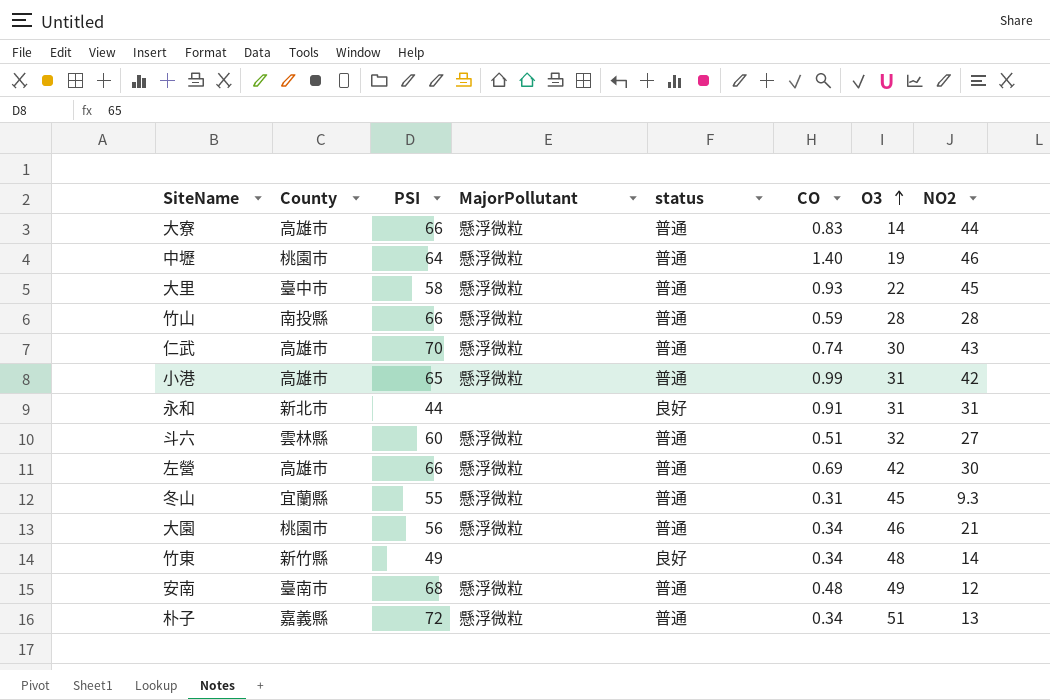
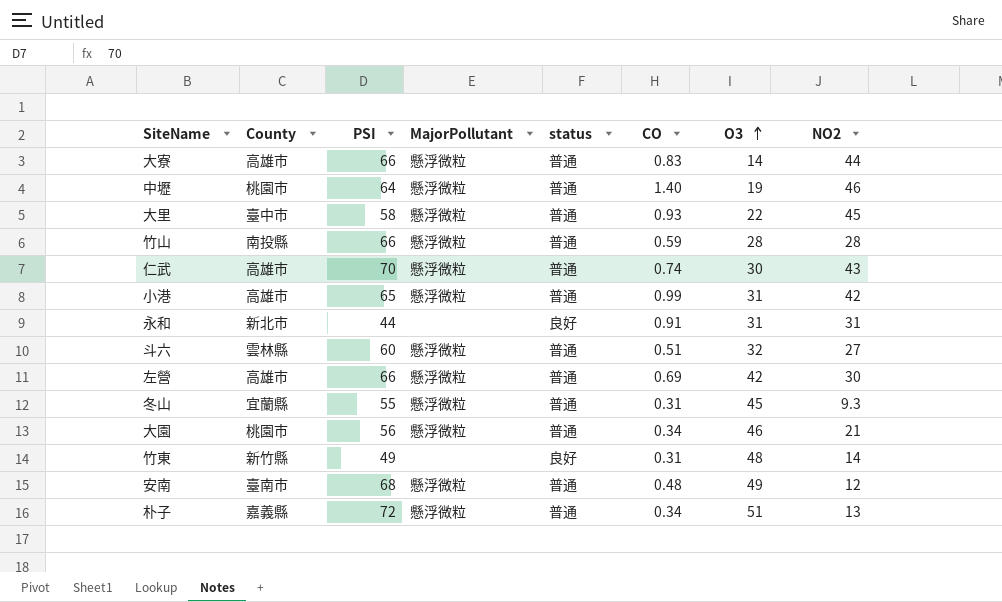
竹東 | CO: 0.34 -> 0.31

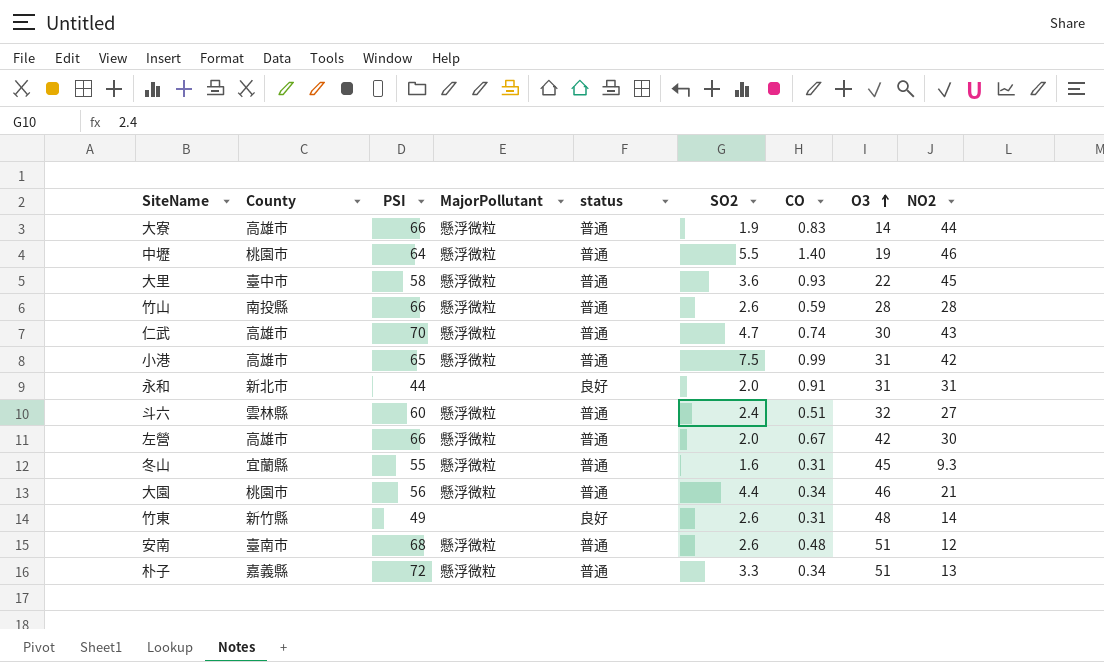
column SO2 | position: none -> 6
左營 | CO: 0.69 -> 0.67
安南 | O3: 49 -> 51

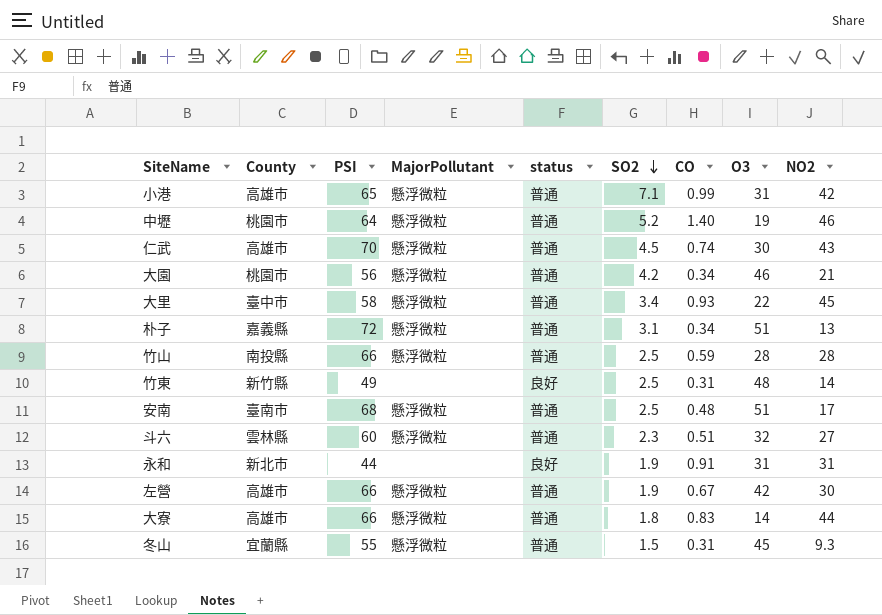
row order: O3 ascending -> SO2 descending
小港 | SO2: 7.5 -> 7.1
中壢 | SO2: 5.5 -> 5.2
仁武 | SO2: 4.7 -> 4.5
大園 | SO2: 4.4 -> 4.2
大里 | SO2: 3.6 -> 3.4
朴子 | SO2: 3.3 -> 3.1
竹山 | SO2: 2.6 -> 2.5
竹東 | SO2: 2.6 -> 2.5
安南 | SO2: 2.6 -> 2.5
安南 | NO2: 12 -> 17
斗六 | SO2: 2.4 -> 2.3
永和 | SO2: 2.0 -> 1.9
左營 | SO2: 2.0 -> 1.9
大寮 | SO2: 1.9 -> 1.8
冬山 | SO2: 1.6 -> 1.5

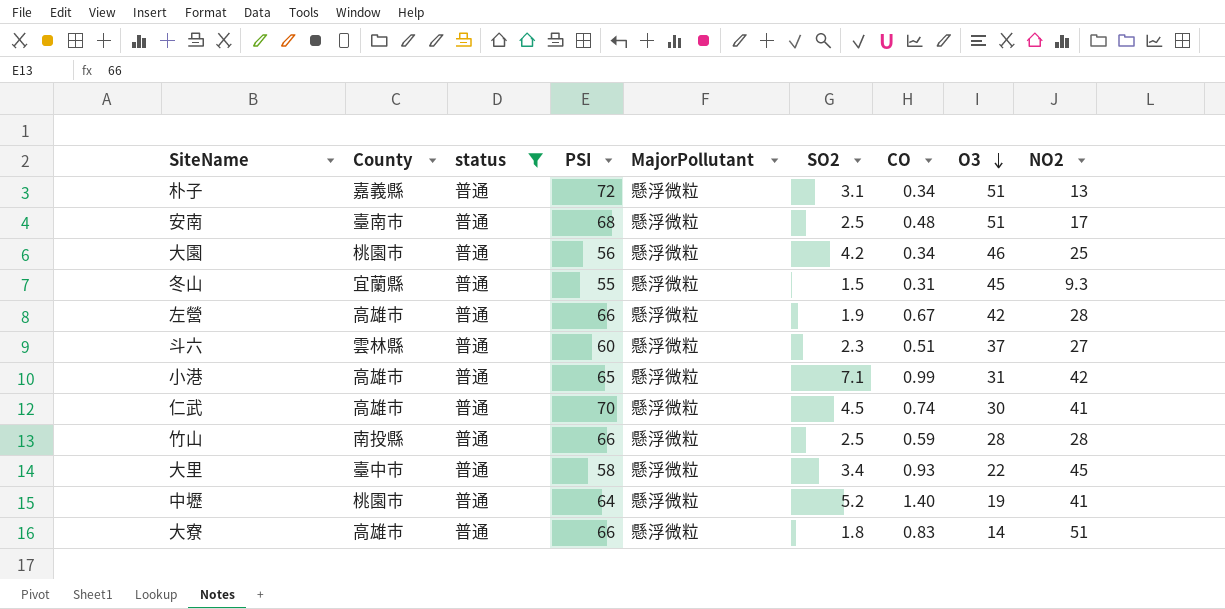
filter: none -> status = 普通
row order: SO2 descending -> O3 descending
column status | position: 5 -> 3
大園 | NO2: 21 -> 25
左營 | NO2: 30 -> 28
斗六 | O3: 32 -> 37
仁武 | NO2: 43 -> 41
中壢 | NO2: 46 -> 41
大寮 | NO2: 44 -> 51

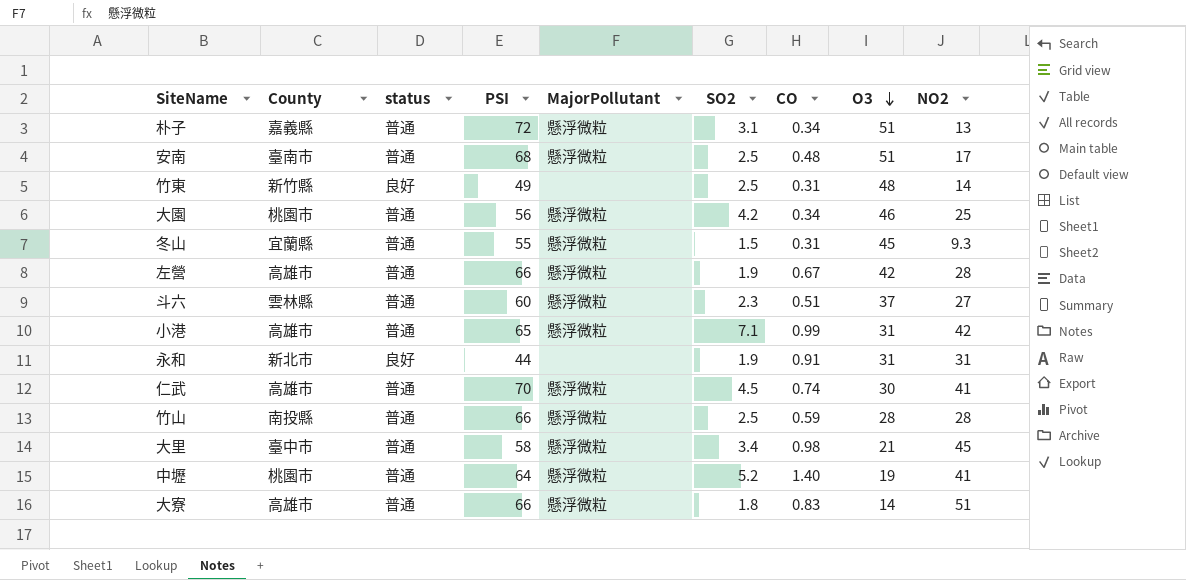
filter: status = 普通 -> none
大里 | CO: 0.93 -> 0.98
大里 | O3: 22 -> 21

